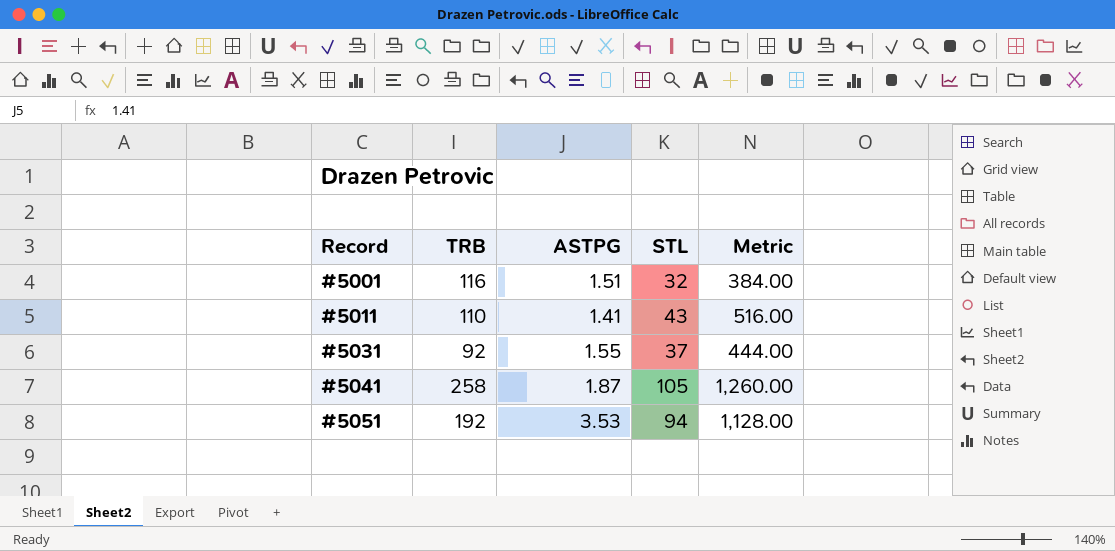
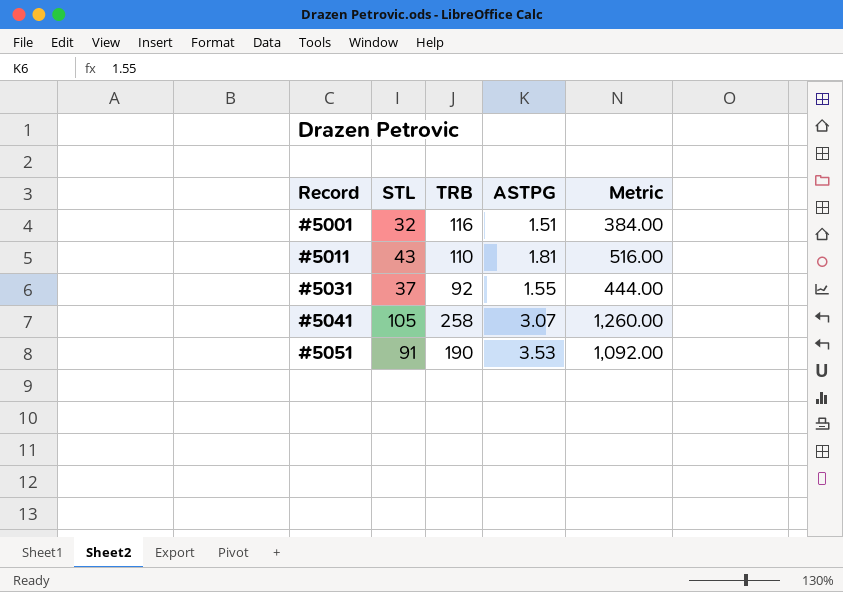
column STL | position: 4 -> 2
#5011 | ASTPG: 1.41 -> 1.81
#5041 | ASTPG: 1.87 -> 3.07
#5051 | STL: 94 -> 91
#5051 | TRB: 192 -> 190
#5051 | Metric: 1,128.00 -> 1,092.00

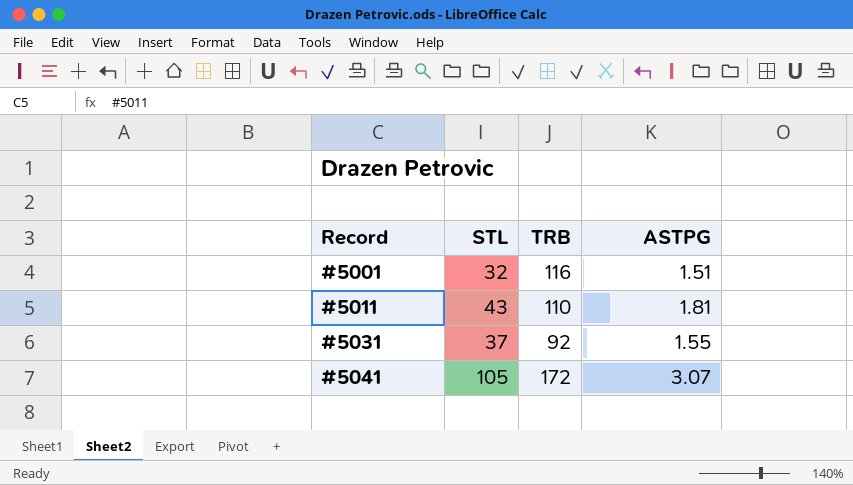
column Metric | formula: [STL] * 12 -> none
row #5051: 91 | 190 | 3.53 | 1,092.00 -> none
#5041 | TRB: 258 -> 172

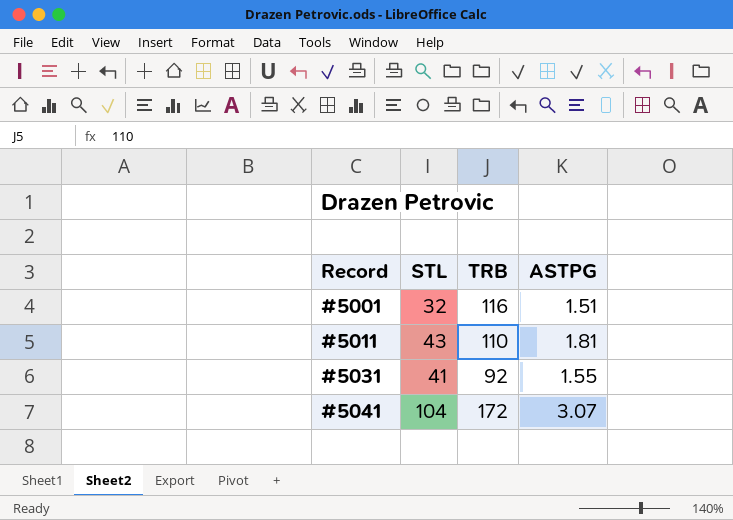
#5031 | STL: 37 -> 41
#5041 | STL: 105 -> 104

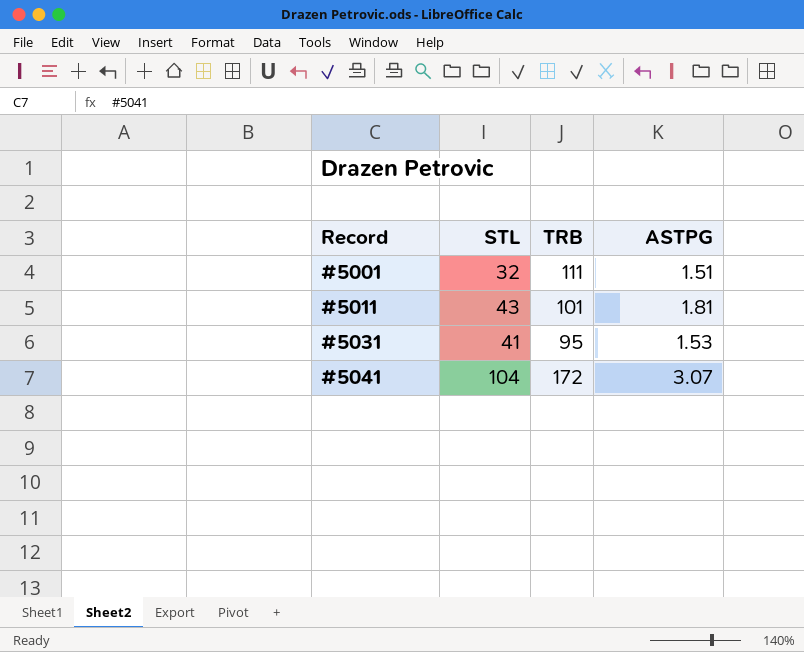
#5001 | TRB: 116 -> 111
#5011 | TRB: 110 -> 101
#5031 | TRB: 92 -> 95
#5031 | ASTPG: 1.55 -> 1.53

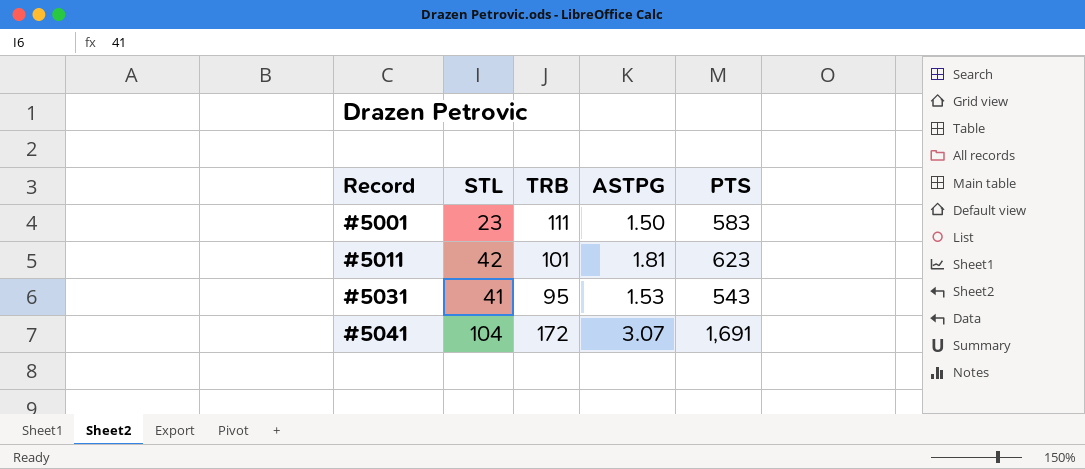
column PTS | position: none -> 5
#5001 | STL: 32 -> 23
#5001 | ASTPG: 1.51 -> 1.50
#5011 | STL: 43 -> 42

